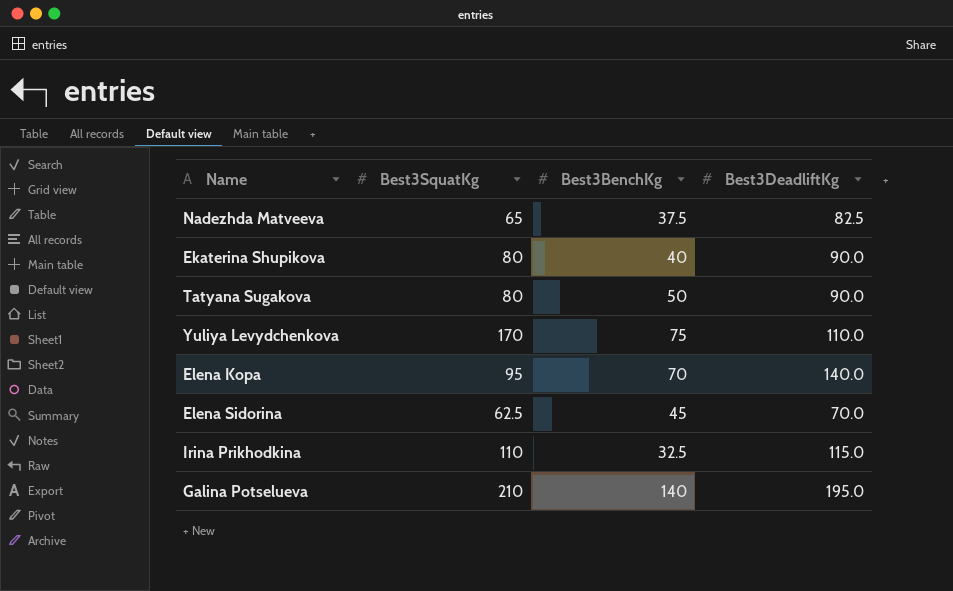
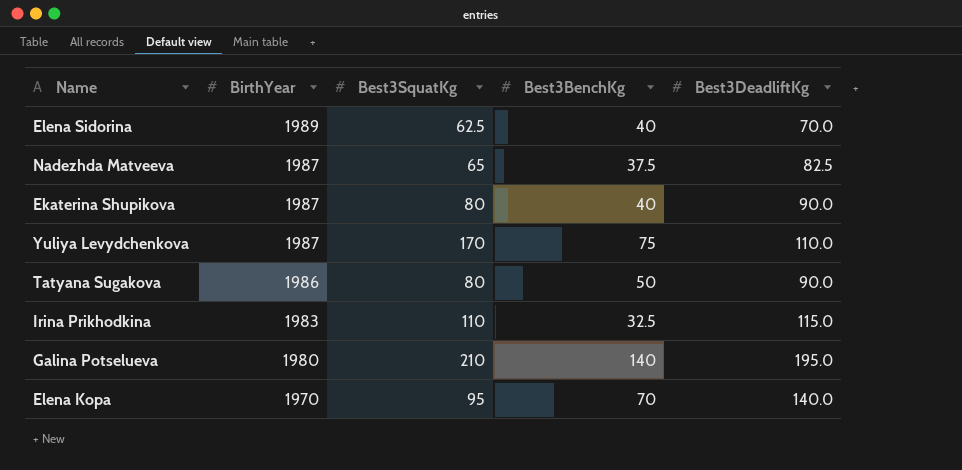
row order: none -> BirthYear descending
column BirthYear | position: none -> 2
Elena Sidorina | Best3BenchKg: 45 -> 40

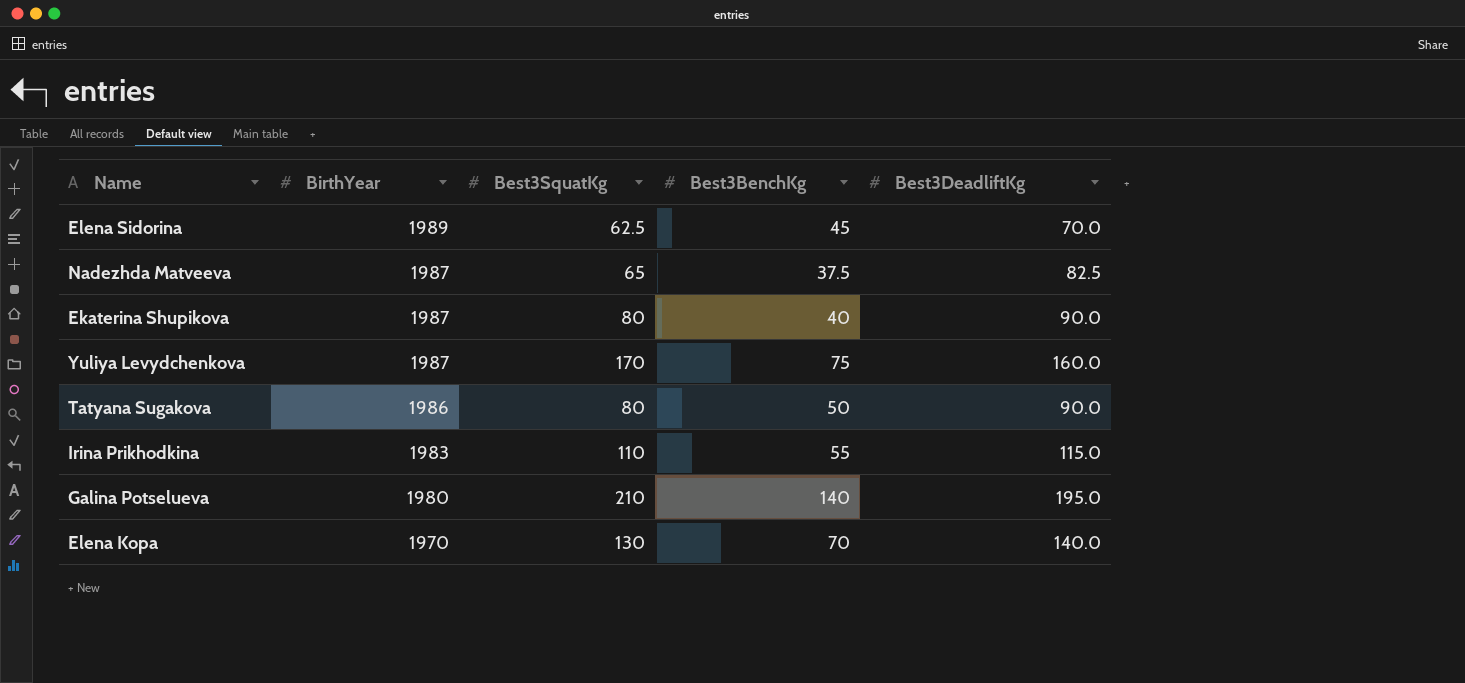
Elena Sidorina | Best3BenchKg: 40 -> 45
Yuliya Levydchenkova | Best3DeadliftKg: 110.0 -> 160.0
Irina Prikhodkina | Best3BenchKg: 32.5 -> 55
Elena Kopa | Best3SquatKg: 95 -> 130

